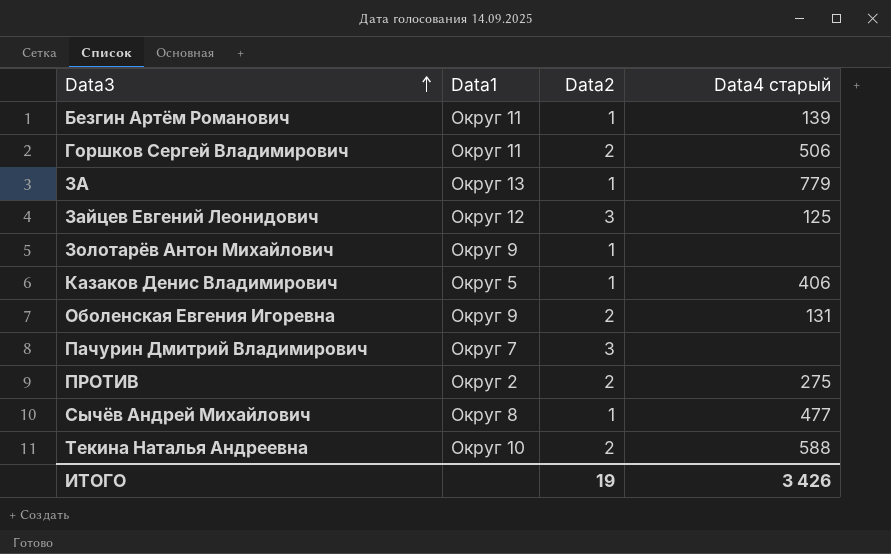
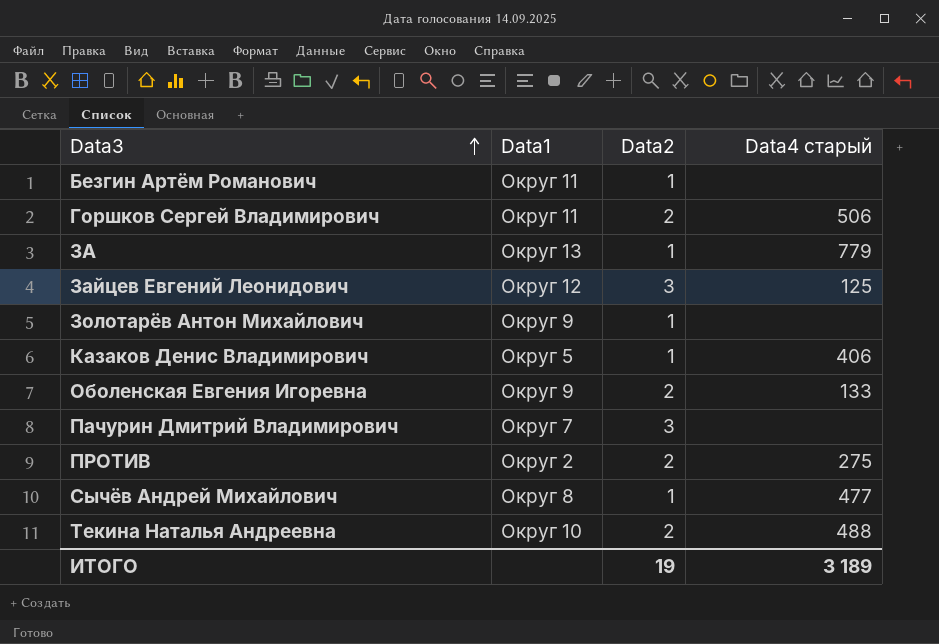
Безгин Артём Романович | Data4 старый: 139 -> none
Оболенская Евгения Игоревна | Data4 старый: 131 -> 133
Текина Наталья Андреевна | Data4 старый: 588 -> 488
ИТОГО | Data4 старый: 3 426 -> 3 189

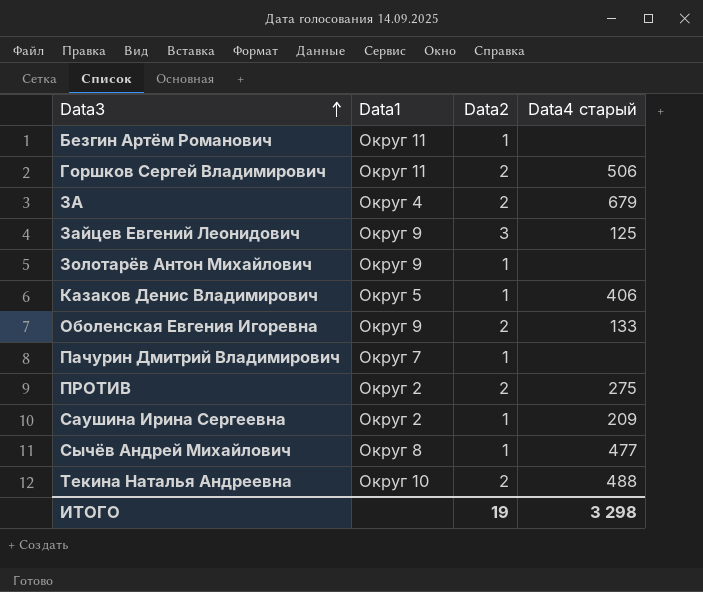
ЗА | Data1: Округ 13 -> Округ 4
ЗА | Data2: 1 -> 2
ЗА | Data4 старый: 779 -> 679
Зайцев Евгений Леонидович | Data1: Округ 12 -> Округ 9
Пачурин Дмитрий Владимирович | Data2: 3 -> 1
row Саушина Ирина Сергеевна: none -> Округ 2 | 1 | 209
ИТОГО | Data4 старый: 3 189 -> 3 298

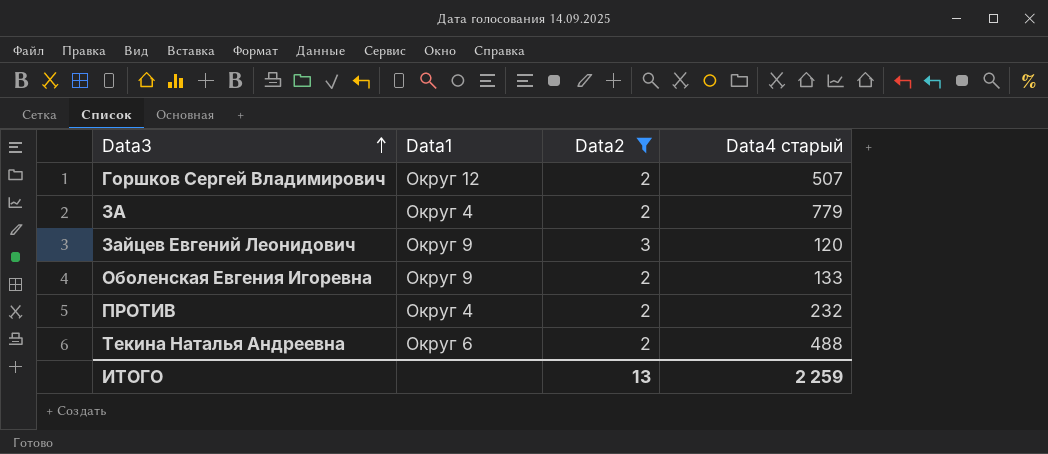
filter: none -> Data2 != 1
Горшков Сергей Владимирович | Data1: Округ 11 -> Округ 12
Горшков Сергей Владимирович | Data4 старый: 506 -> 507
ЗА | Data4 старый: 679 -> 779
Зайцев Евгений Леонидович | Data4 старый: 125 -> 120
ПРОТИВ | Data1: Округ 2 -> Округ 4
ПРОТИВ | Data4 старый: 275 -> 232
Текина Наталья Андреевна | Data1: Округ 10 -> Округ 6
ИТОГО | Data2: 19 -> 13
ИТОГО | Data4 старый: 3 298 -> 2 259

